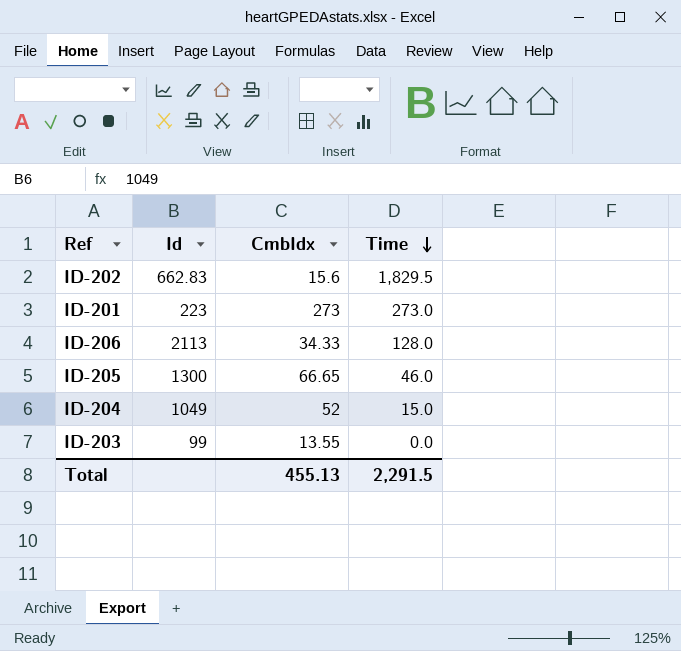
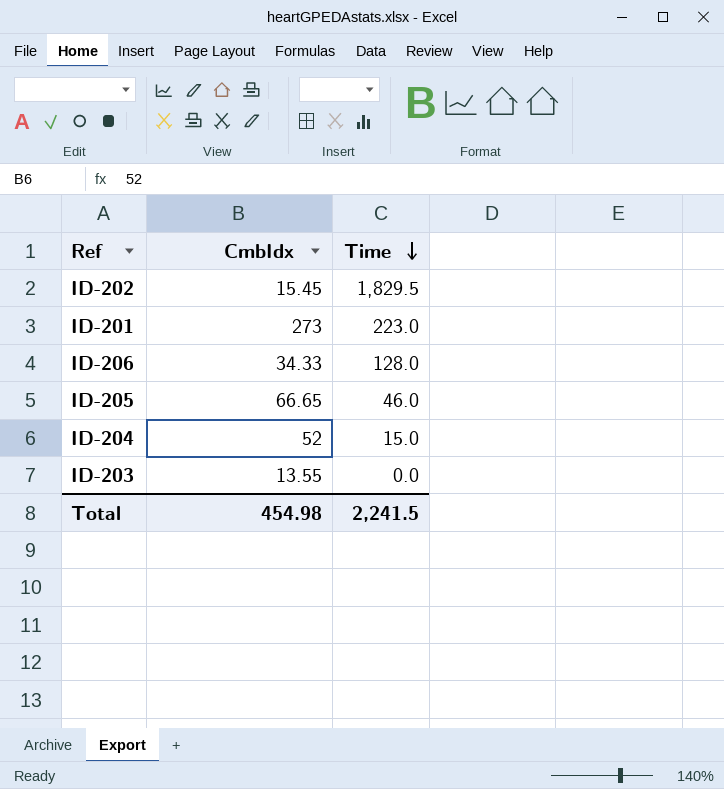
column Id | position: 2 -> none
ID-202 | CmbIdx: 15.6 -> 15.45
ID-201 | Time: 273.0 -> 223.0
Total | CmbIdx: 455.13 -> 454.98
Total | Time: 2,291.5 -> 2,241.5

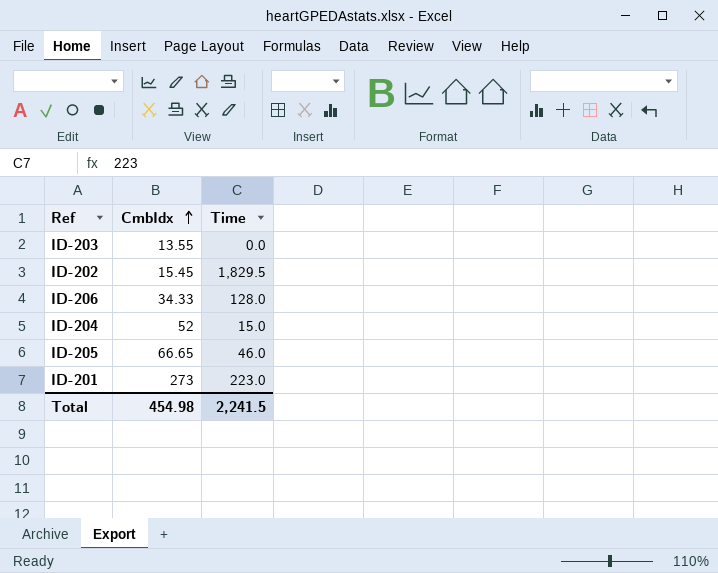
row order: Time descending -> CmbIdx ascending

